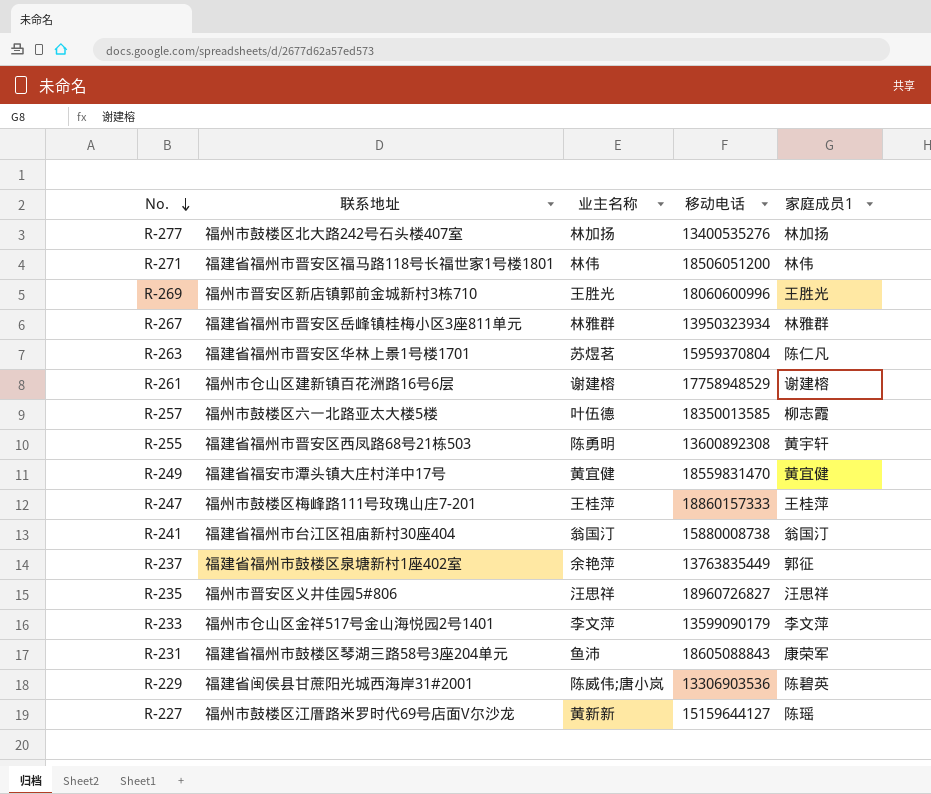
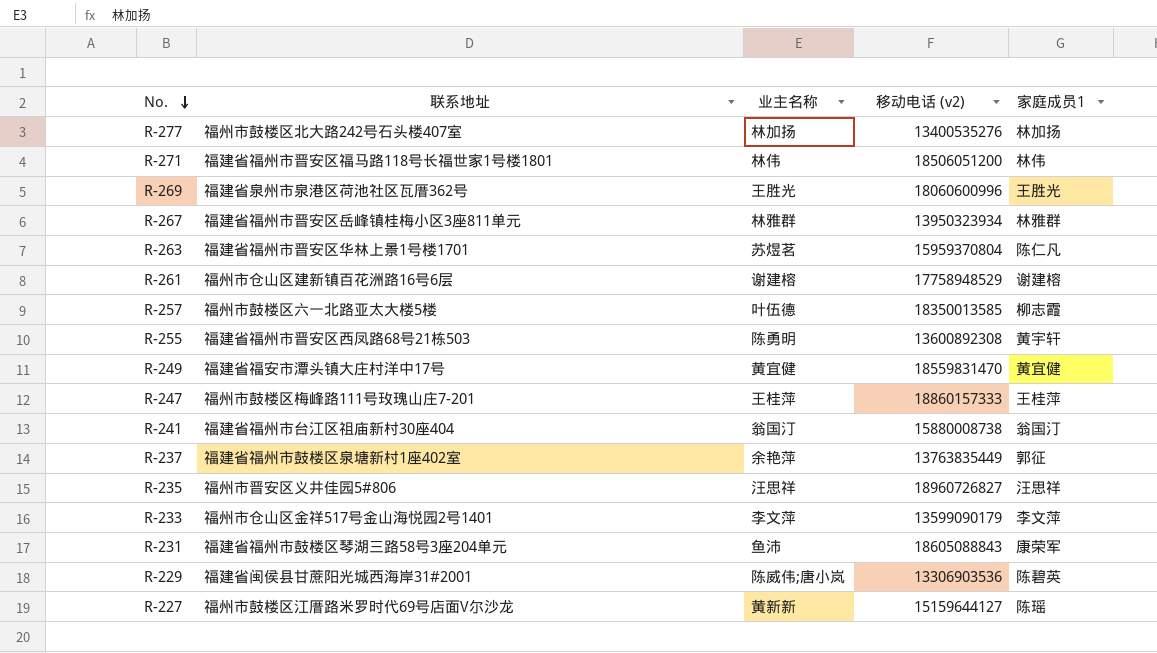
column name: 移动电话 -> 移动电话 (v2)
R-269 | 联系地址: 福州市晋安区新店镇郭前金城新村3栋710 -> 福建省泉州市泉港区荷池社区瓦厝362号

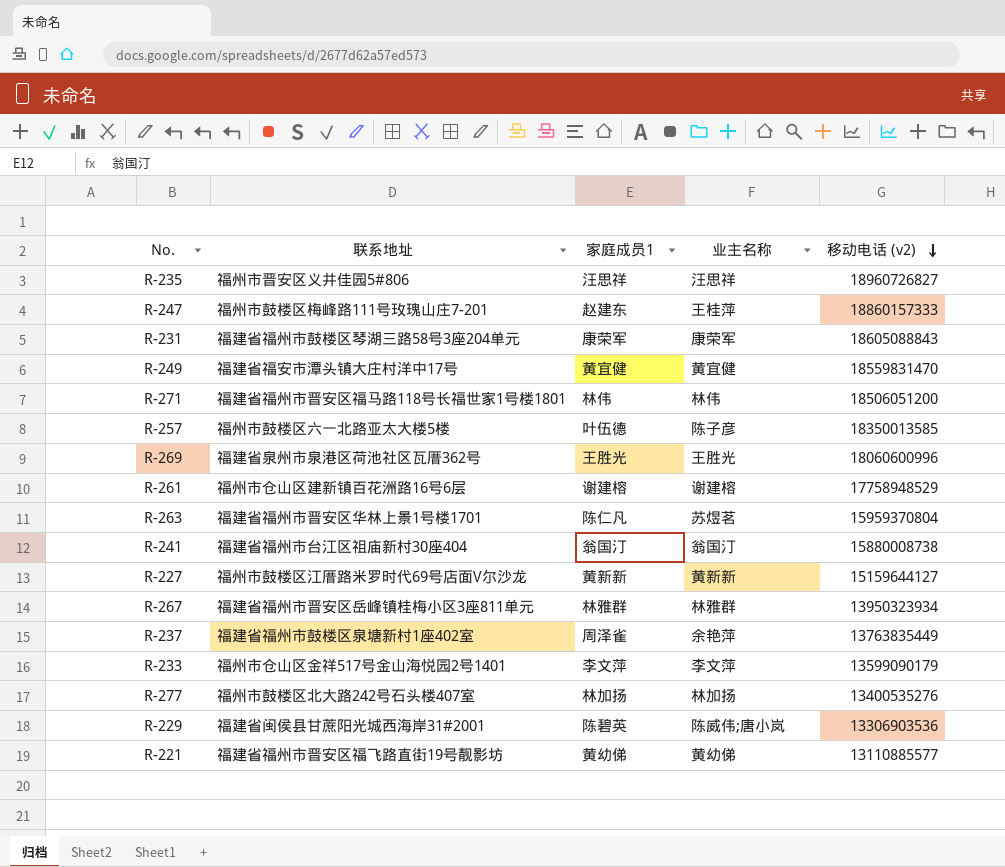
row order: No. descending -> 移动电话 (v2) descending
column 家庭成员1 | position: 5 -> 3
row R-255: 福建省福州市晋安区西凤路68号21栋503 | 陈勇明 | 13600892308 | 黄宇轩 -> none
R-247 | 家庭成员1: 王桂萍 -> 赵建东
R-231 | 业主名称: 鱼沛 -> 康荣军
R-257 | 家庭成员1: 柳志霞 -> 叶伍德
R-257 | 业主名称: 叶伍德 -> 陈子彦
R-227 | 家庭成员1: 陈瑶 -> 黄新新
R-237 | 家庭成员1: 郭征 -> 周泽雀
row R-221: none -> 福建省福州市晋安区福飞路直街19号靓影坊 | 黄幼俤 | 黄幼俤 | 13110885577

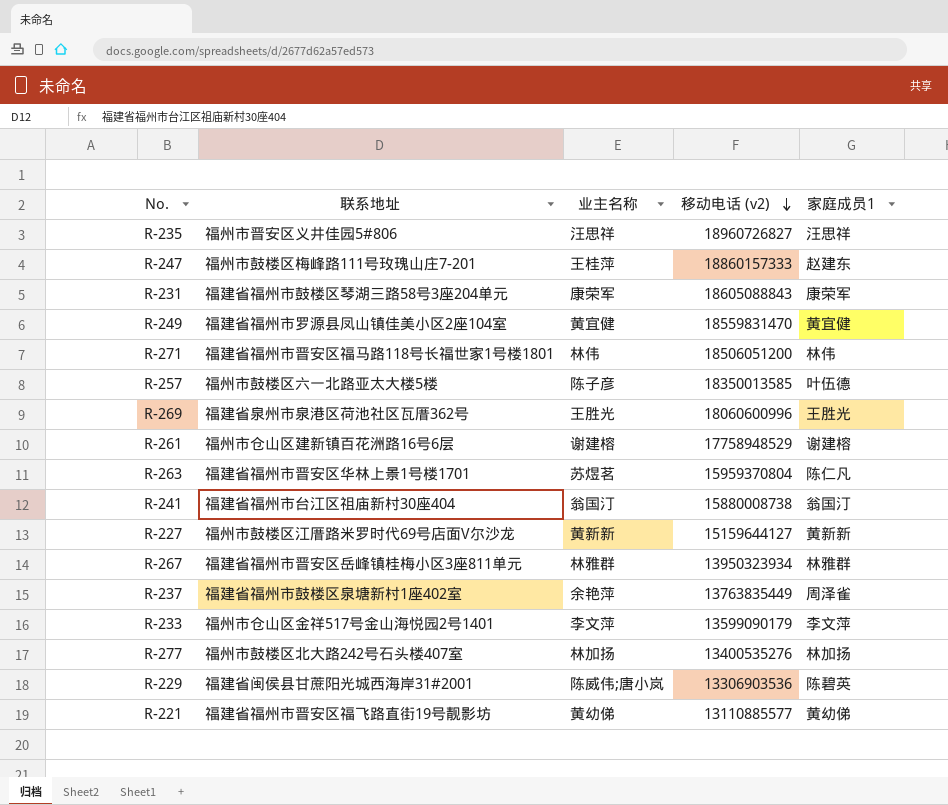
column 家庭成员1 | position: 3 -> 5
R-249 | 联系地址: 福建省福安市潭头镇大庄村洋中17号 -> 福建省福州市罗源县凤山镇佳美小区2座104室

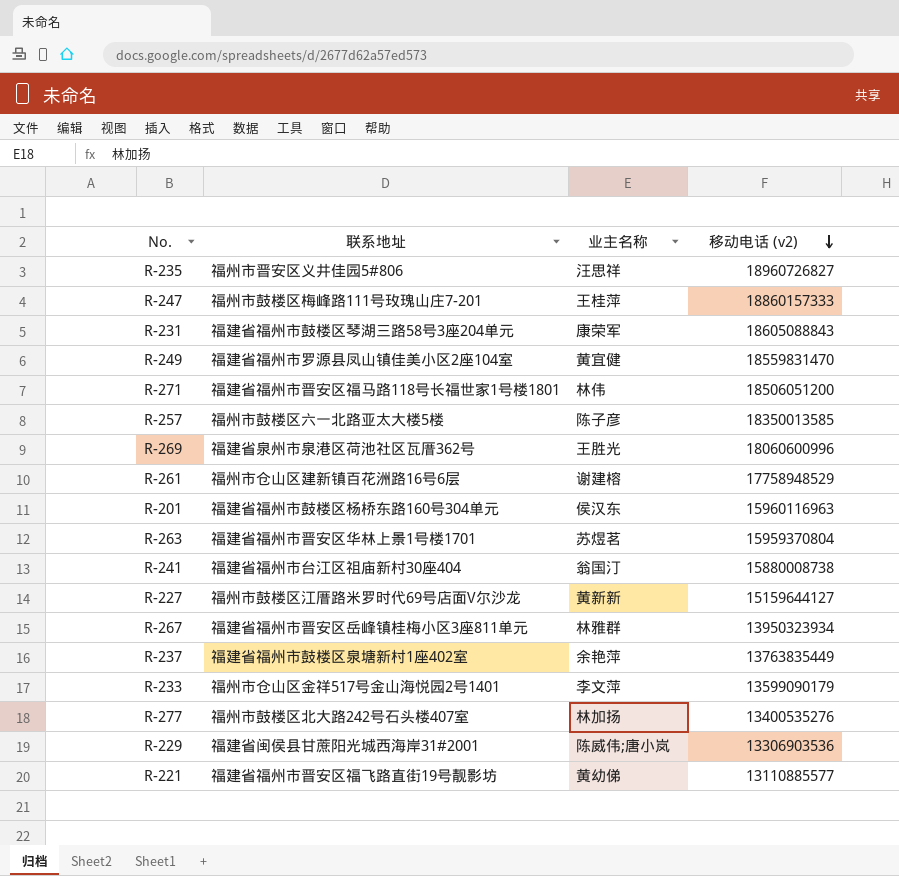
column 家庭成员1 | position: 5 -> none
row R-201: none -> 福建省福州市鼓楼区杨桥东路160号304单元 | 侯汉东 | 15960116963

